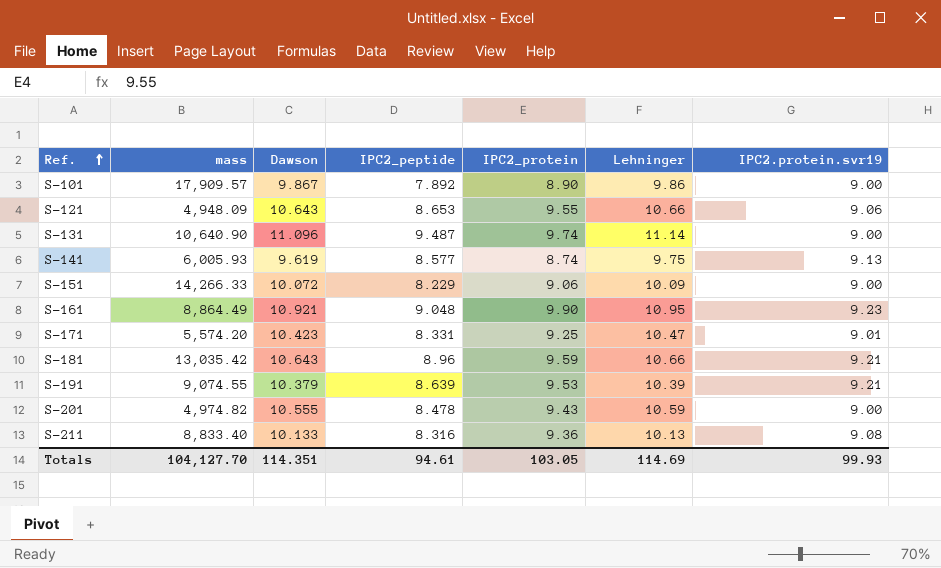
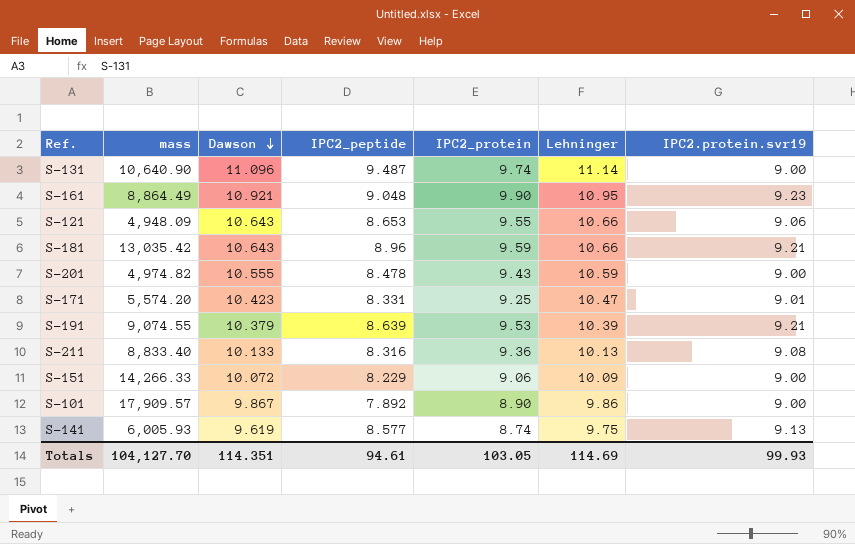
row order: Ref. ascending -> Dawson descending

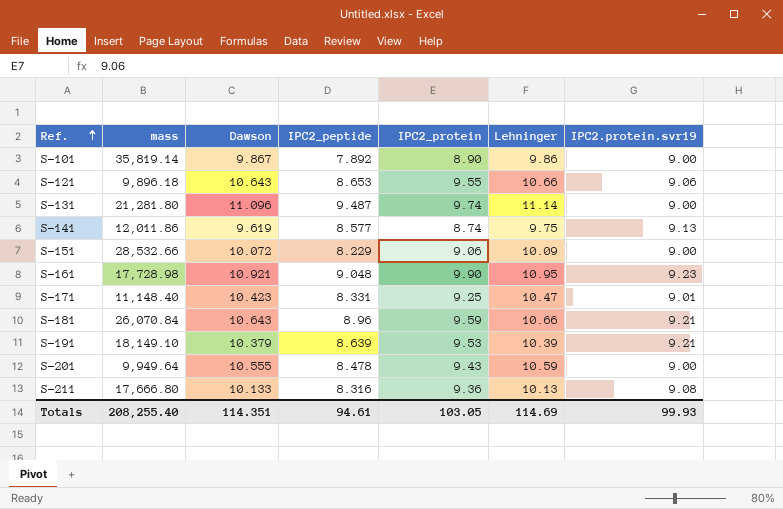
row order: Dawson descending -> Ref. ascending
S-101 | mass: 17,909.57 -> 35,819.14
S-121 | mass: 4,948.09 -> 9,896.18
S-131 | mass: 10,640.90 -> 21,281.80
S-141 | mass: 6,005.93 -> 12,011.86
S-151 | mass: 14,266.33 -> 28,532.66
S-161 | mass: 8,864.49 -> 17,728.98
S-171 | mass: 5,574.20 -> 11,148.40
S-181 | mass: 13,035.42 -> 26,070.84
S-191 | mass: 9,074.55 -> 18,149.10
S-201 | mass: 4,974.82 -> 9,949.64
S-211 | mass: 8,833.40 -> 17,666.80
Totals | mass: 104,127.70 -> 208,255.40

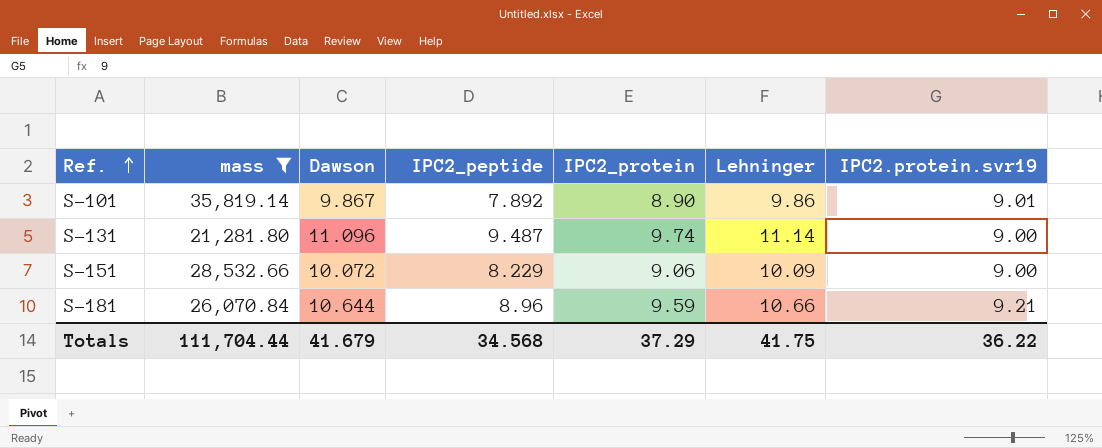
filter: none -> mass >= 21,281.80
S-101 | IPC2.protein.svr19: 9.00 -> 9.01
S-181 | Dawson: 10.643 -> 10.644
Totals | mass: 208,255.40 -> 111,704.44
Totals | Dawson: 114.351 -> 41.679
Totals | IPC2_peptide: 94.61 -> 34.568
Totals | IPC2_protein: 103.05 -> 37.29
Totals | Lehninger: 114.69 -> 41.75
Totals | IPC2.protein.svr19: 99.93 -> 36.22

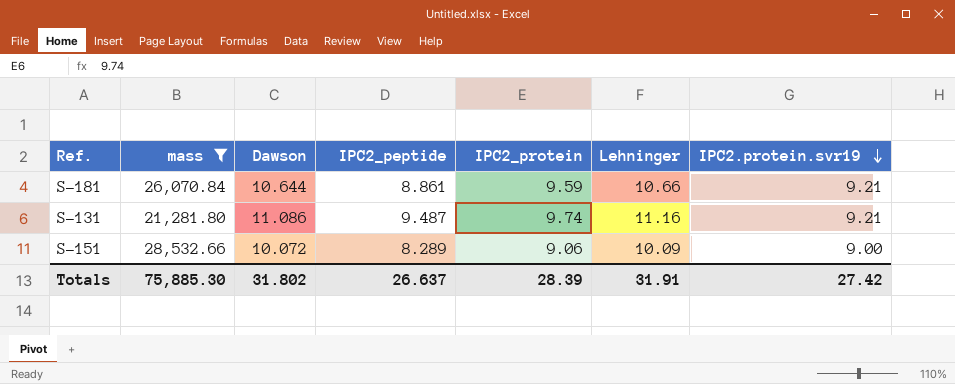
row order: Ref. ascending -> IPC2.protein.svr19 descending
row S-101: 35,819.14 | 9.867 | 7.892 | 8.90 | 9.86 | 9.01 -> none
S-181 | IPC2_peptide: 8.96 -> 8.861
S-131 | Dawson: 11.096 -> 11.086
S-131 | Lehninger: 11.14 -> 11.16
S-131 | IPC2.protein.svr19: 9.00 -> 9.21
S-151 | IPC2_peptide: 8.229 -> 8.289
Totals | mass: 111,704.44 -> 75,885.30
Totals | Dawson: 41.679 -> 31.802
Totals | IPC2_peptide: 34.568 -> 26.637
Totals | IPC2_protein: 37.29 -> 28.39
Totals | Lehninger: 41.75 -> 31.91
Totals | IPC2.protein.svr19: 36.22 -> 27.42

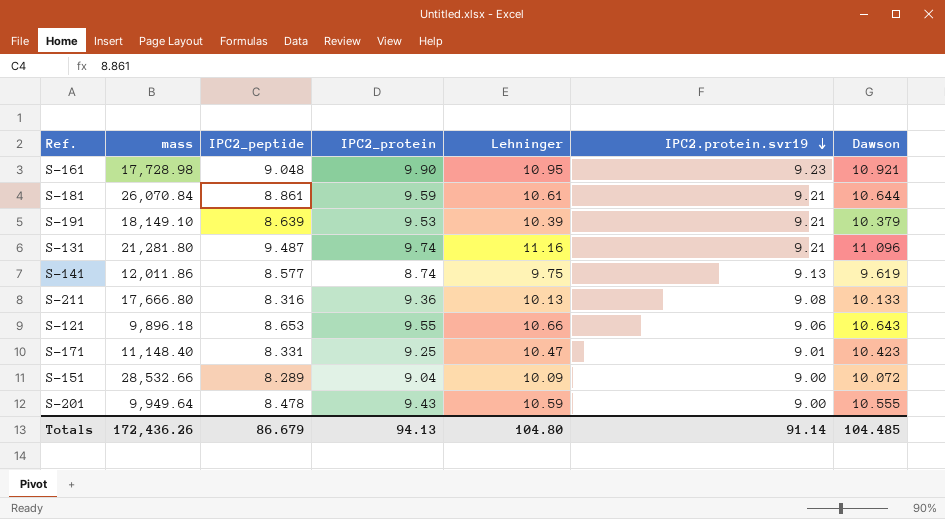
filter: mass >= 21,281.80 -> none
column Dawson | position: 3 -> 7
S-181 | Lehninger: 10.66 -> 10.61
S-131 | Dawson: 11.086 -> 11.096
S-151 | IPC2_protein: 9.06 -> 9.04
Totals | mass: 75,885.30 -> 172,436.26
Totals | IPC2_peptide: 26.637 -> 86.679
Totals | IPC2_protein: 28.39 -> 94.13
Totals | Lehninger: 31.91 -> 104.80
Totals | IPC2.protein.svr19: 27.42 -> 91.14
Totals | Dawson: 31.802 -> 104.485

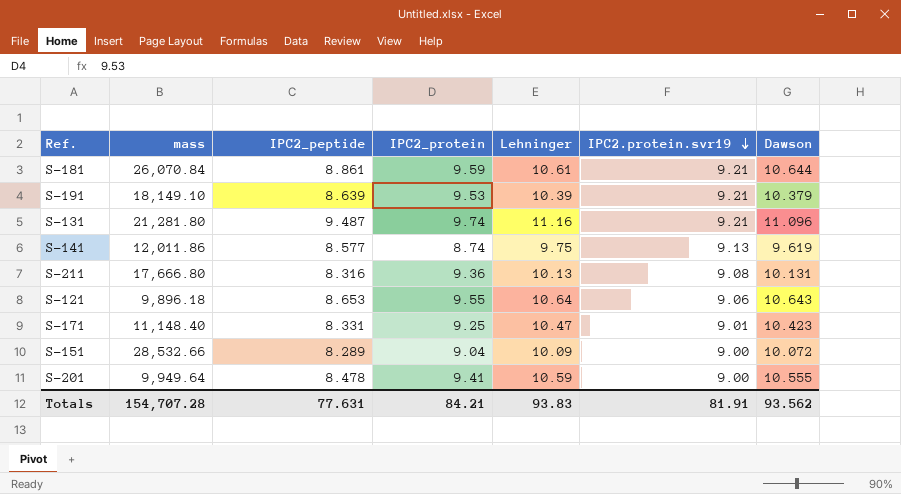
row S-161: 17,728.98 | 9.048 | 9.90 | 10.95 | 9.23 | 10.921 -> none
S-211 | Dawson: 10.133 -> 10.131
S-121 | Lehninger: 10.66 -> 10.64
S-201 | IPC2_protein: 9.43 -> 9.41
Totals | mass: 172,436.26 -> 154,707.28
Totals | IPC2_peptide: 86.679 -> 77.631
Totals | IPC2_protein: 94.13 -> 84.21
Totals | Lehninger: 104.80 -> 93.83
Totals | IPC2.protein.svr19: 91.14 -> 81.91
Totals | Dawson: 104.485 -> 93.562

